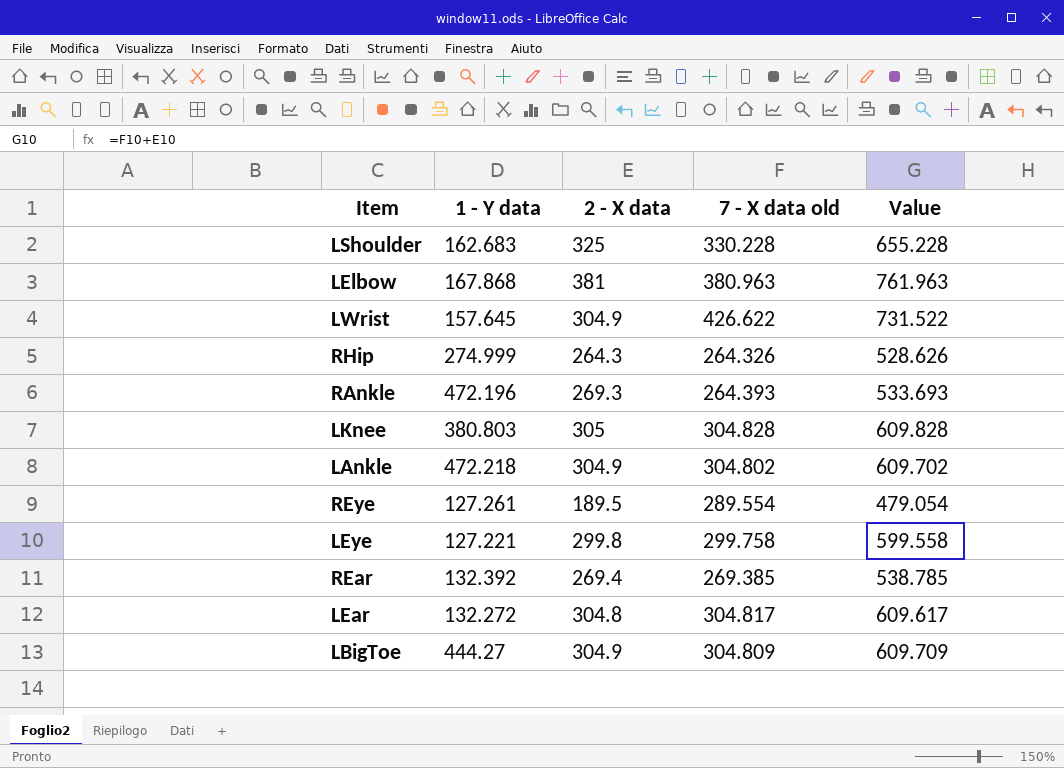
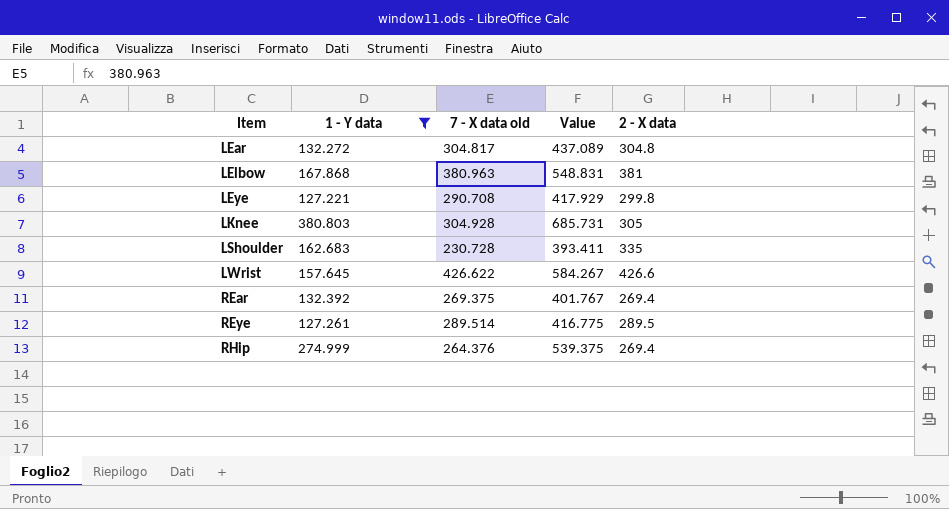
filter: none -> 1 - Y data <= 380.803
row order: none -> Item ascending
column Value | formula: [2 - X data] + [7 - X data old] -> [1 - Y data] + [7 - X data old]
column 2 - X data | position: 3 -> 5
LEye | 7 - X data old: 299.758 -> 290.708
LKnee | 7 - X data old: 304.828 -> 304.928
LShoulder | 7 - X data old: 330.228 -> 230.728
LShoulder | 2 - X data: 325 -> 335
LWrist | 2 - X data: 304.9 -> 426.6
REar | 7 - X data old: 269.385 -> 269.375
REye | 7 - X data old: 289.554 -> 289.514
REye | 2 - X data: 189.5 -> 289.5
RHip | 7 - X data old: 264.326 -> 264.376
RHip | 2 - X data: 264.3 -> 269.4

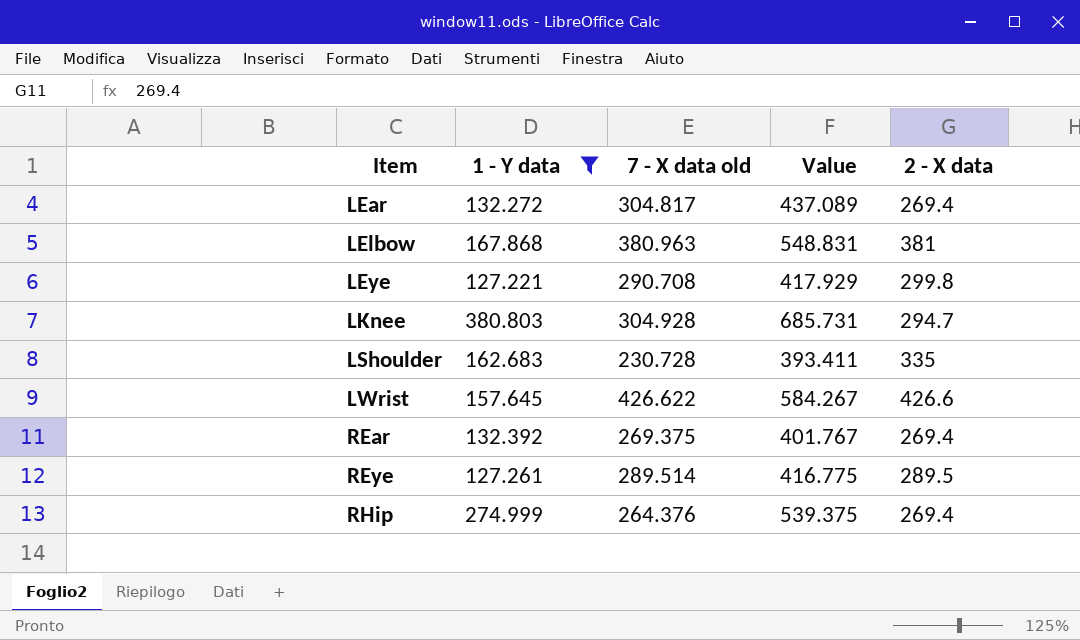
LEar | 2 - X data: 304.8 -> 269.4
LKnee | 2 - X data: 305 -> 294.7

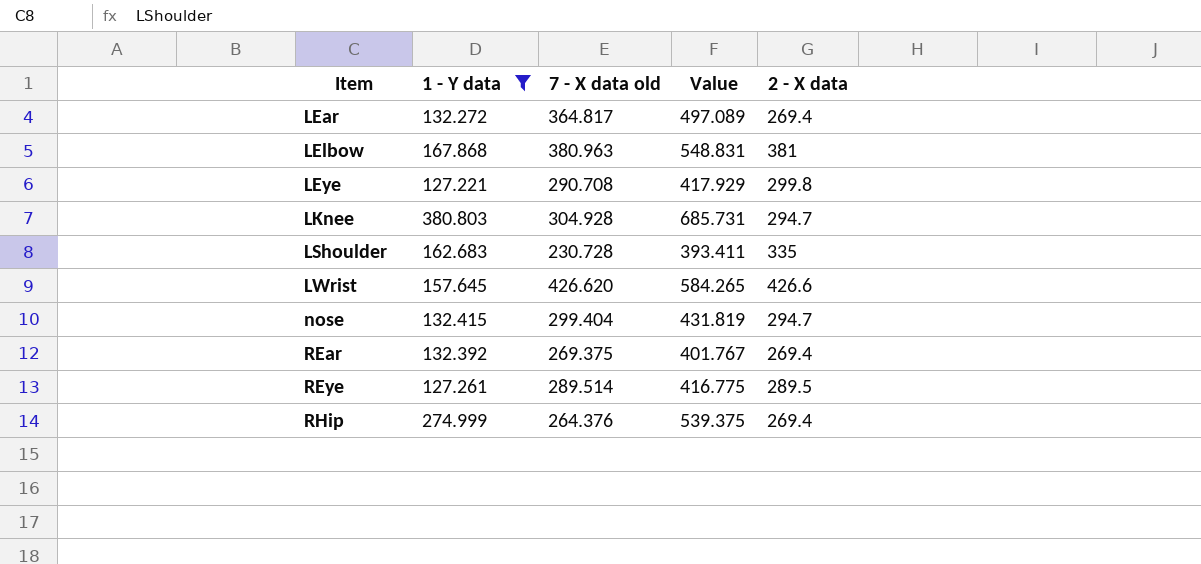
LEar | 7 - X data old: 304.817 -> 364.817
LEar | Value: 437.089 -> 497.089
LWrist | 7 - X data old: 426.622 -> 426.620
LWrist | Value: 584.267 -> 584.265
row nose: none -> 132.415 | 299.404 | 431.819 | 294.7

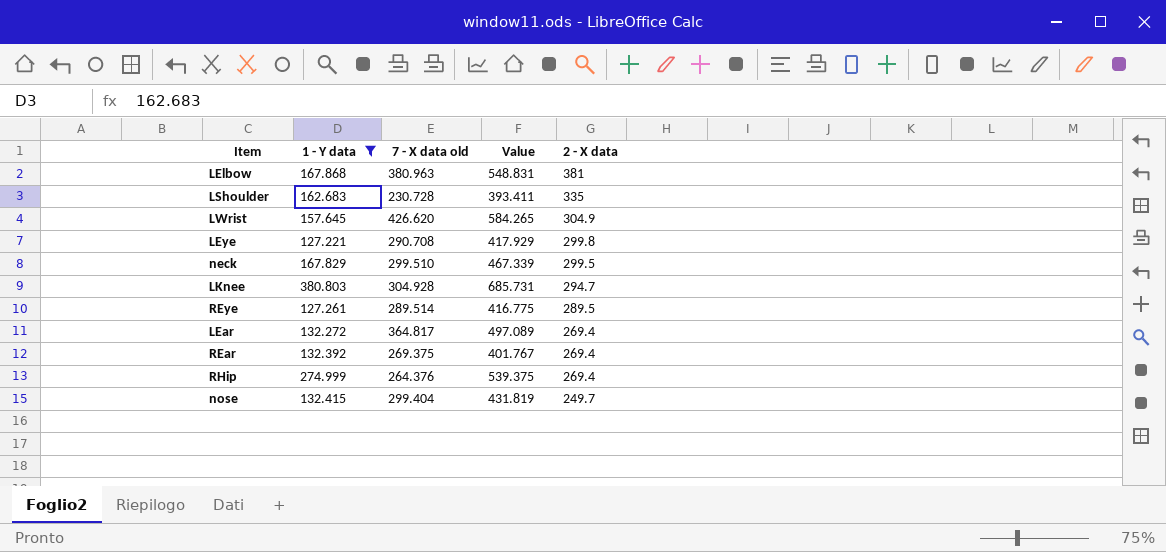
row order: Item ascending -> 2 - X data descending
LWrist | 2 - X data: 426.6 -> 304.9
row neck: none -> 167.829 | 299.510 | 467.339 | 299.5
nose | 2 - X data: 294.7 -> 249.7

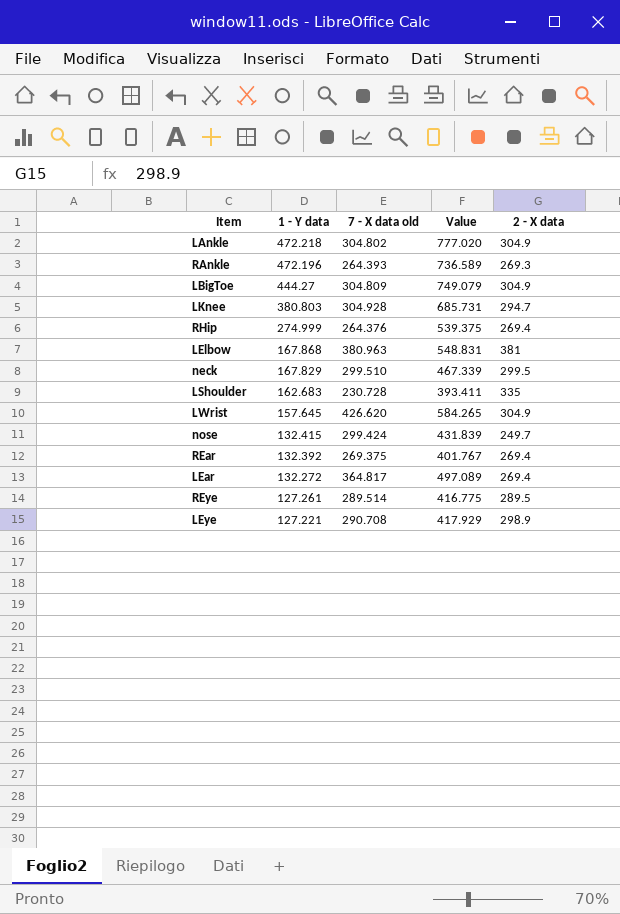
filter: 1 - Y data <= 380.803 -> none
row order: 2 - X data descending -> 1 - Y data descending
nose | 7 - X data old: 299.404 -> 299.424
nose | Value: 431.819 -> 431.839
LEye | 2 - X data: 299.8 -> 298.9

